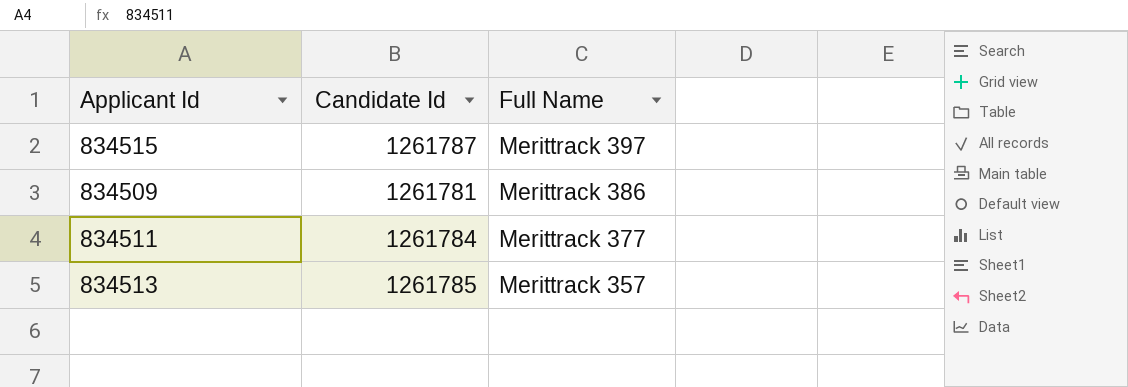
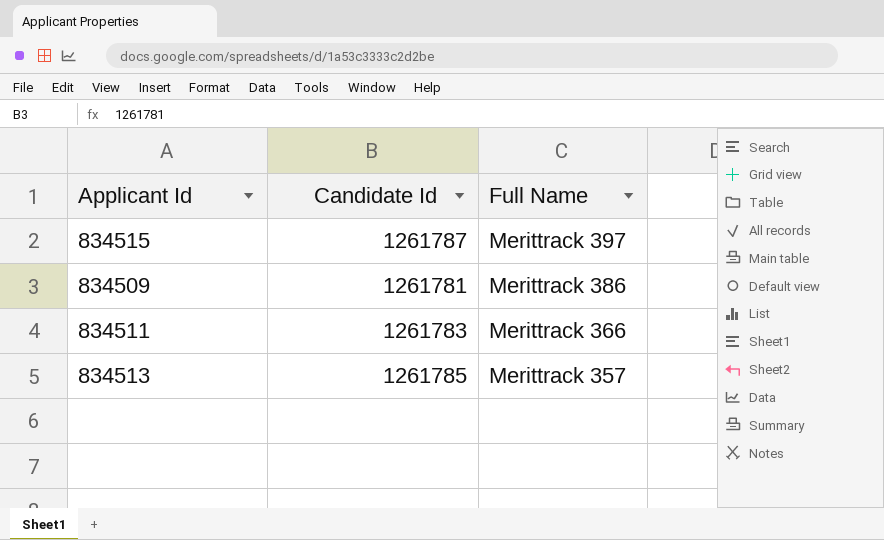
834511 | Candidate Id: 1261784 -> 1261783
834511 | Full Name: Merittrack 377 -> Merittrack 366

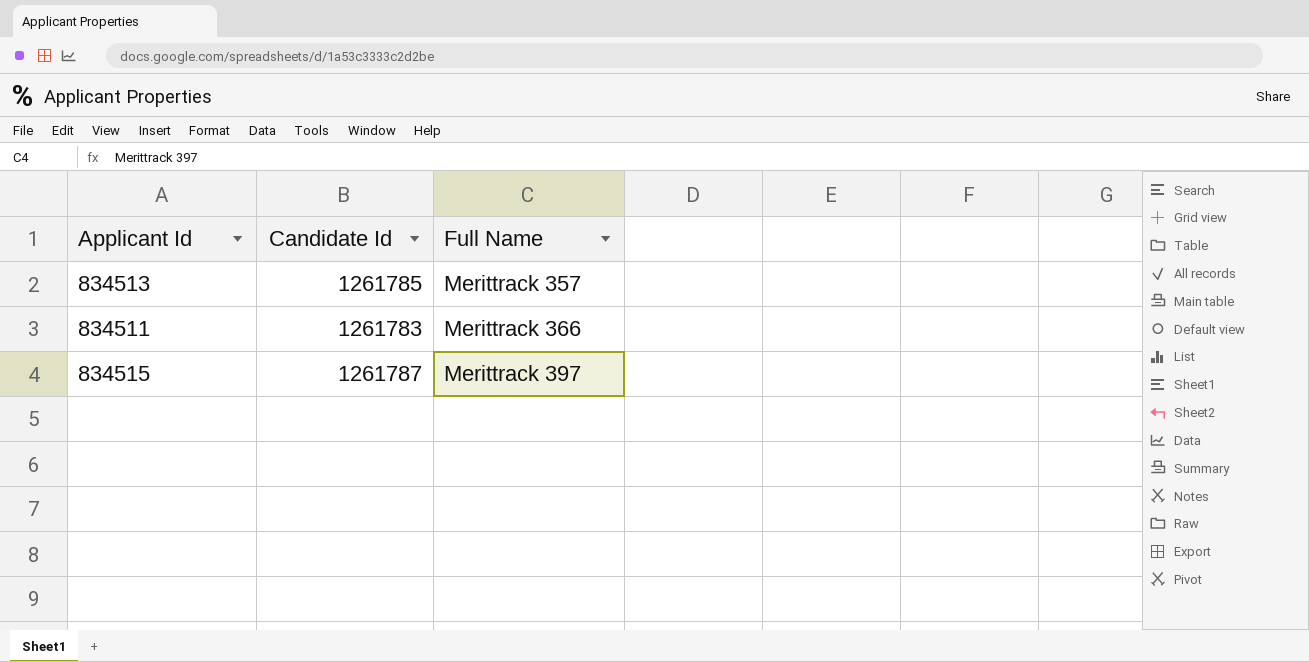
row order: Full Name descending -> Full Name ascending
row 834509: 1261781 | Merittrack 386 -> none

